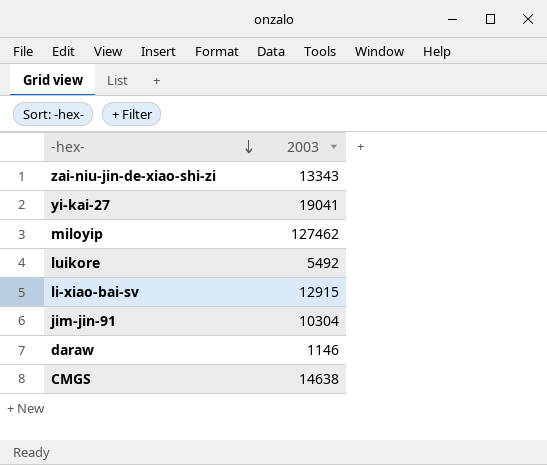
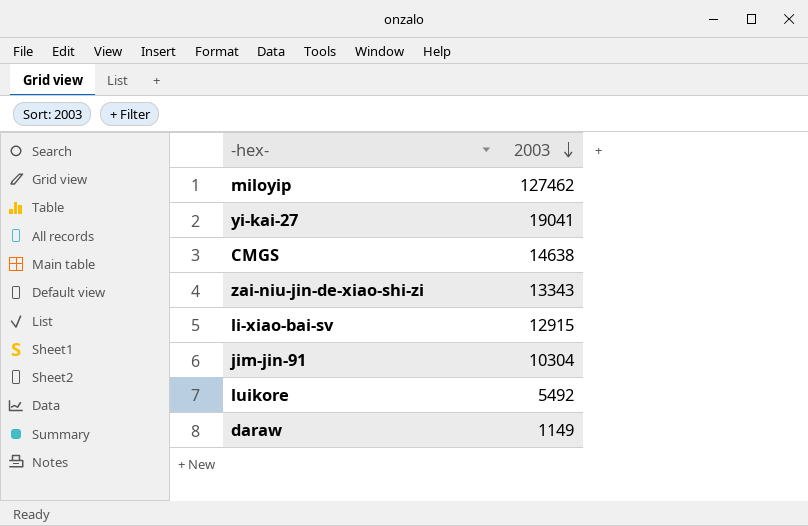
row order: -hex- descending -> 2003 descending
daraw | 2003: 1146 -> 1149

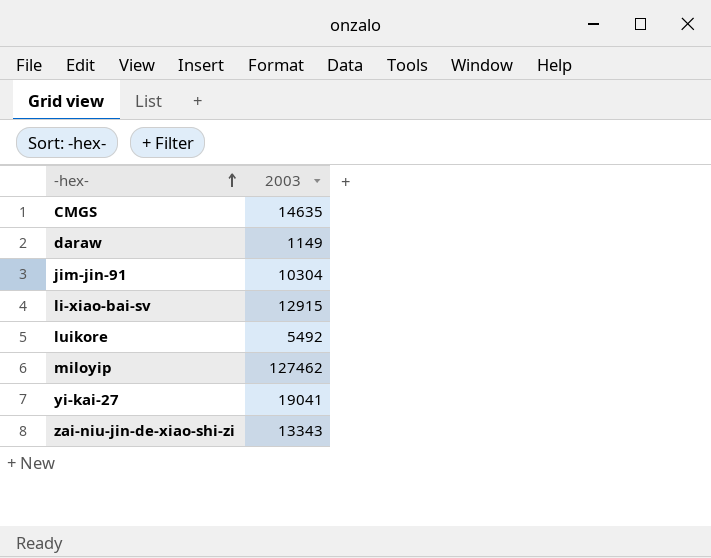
row order: 2003 descending -> -hex- ascending
CMGS | 2003: 14638 -> 14635

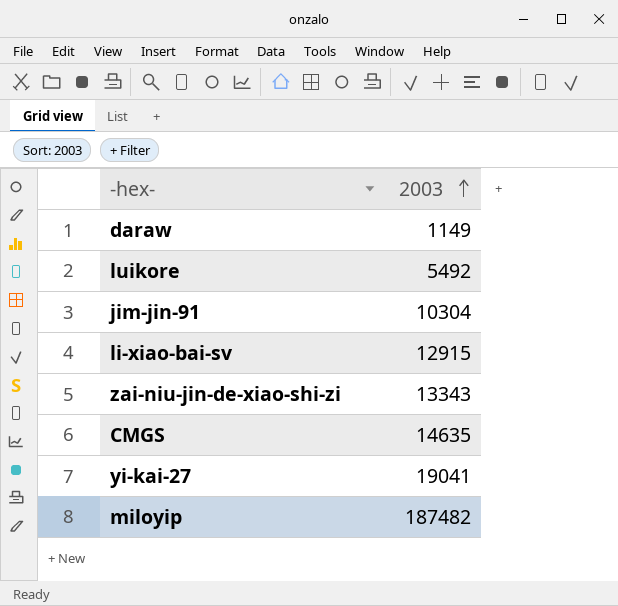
row order: -hex- ascending -> 2003 ascending
miloyip | 2003: 127462 -> 187482

